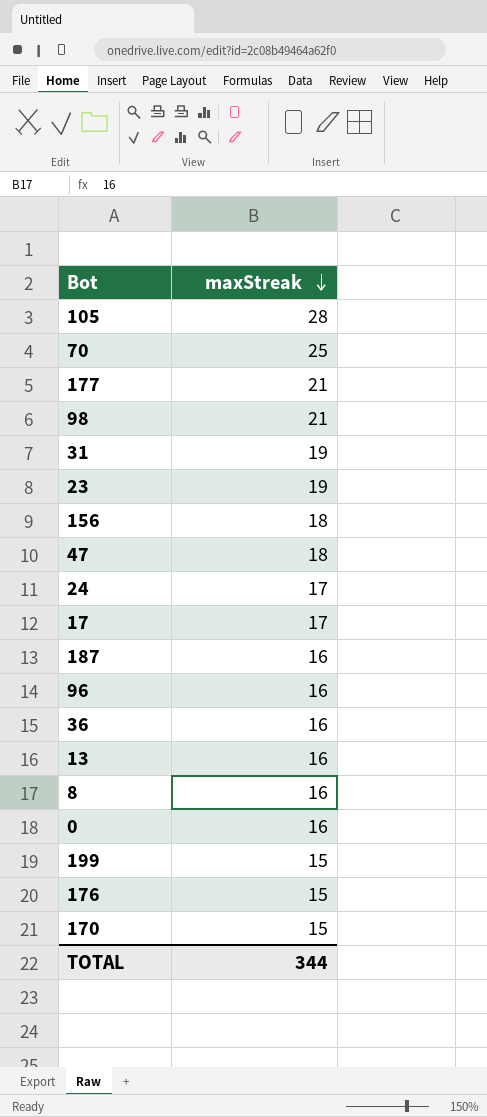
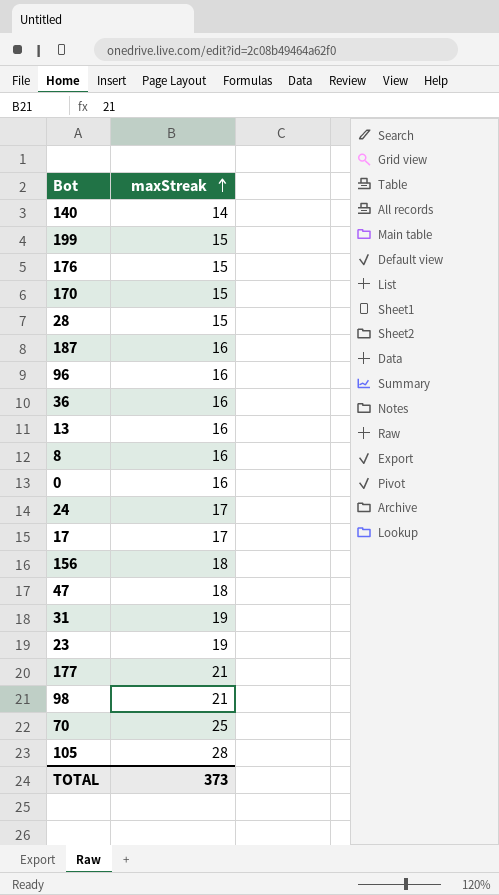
row order: maxStreak descending -> maxStreak ascending
row 140: none -> 14
row 28: none -> 15
TOTAL | maxStreak: 344 -> 373

